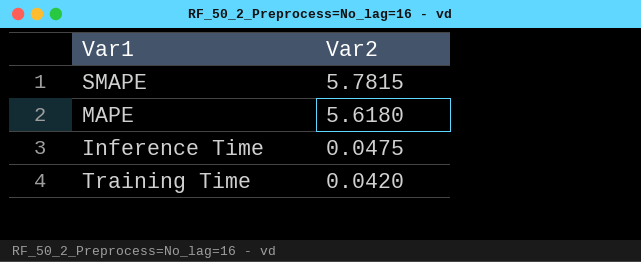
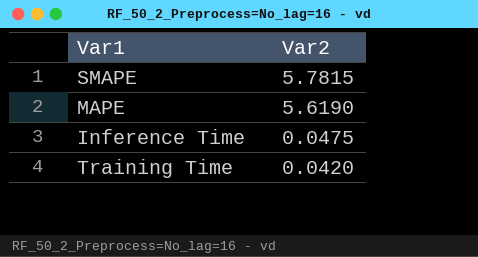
MAPE | Var2: 5.6180 -> 5.6190

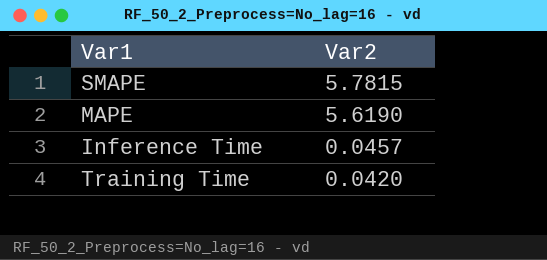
Inference Time | Var2: 0.0475 -> 0.0457

